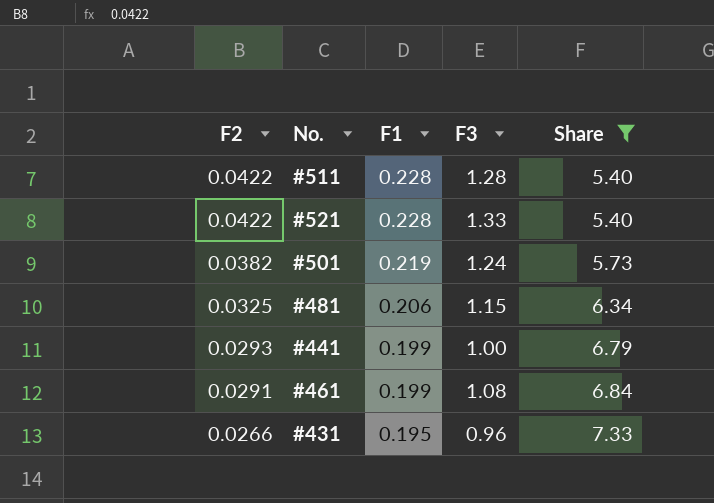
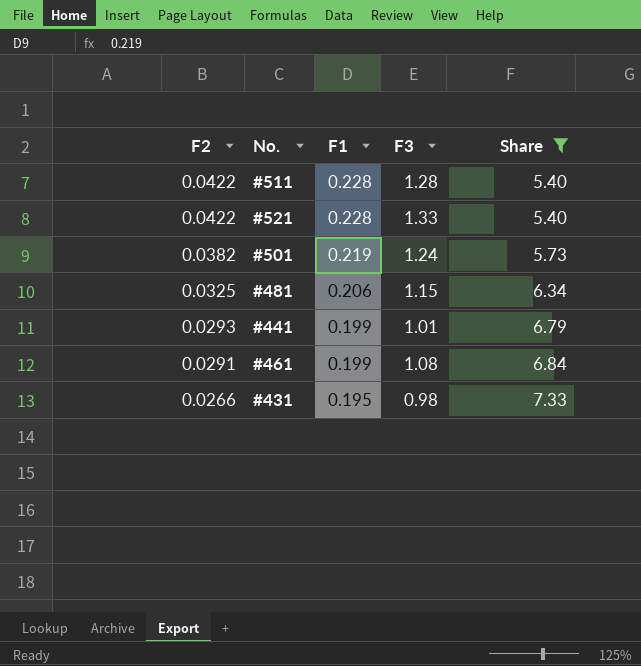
#441 | F3: 1.00 -> 1.01
#431 | F3: 0.96 -> 0.98

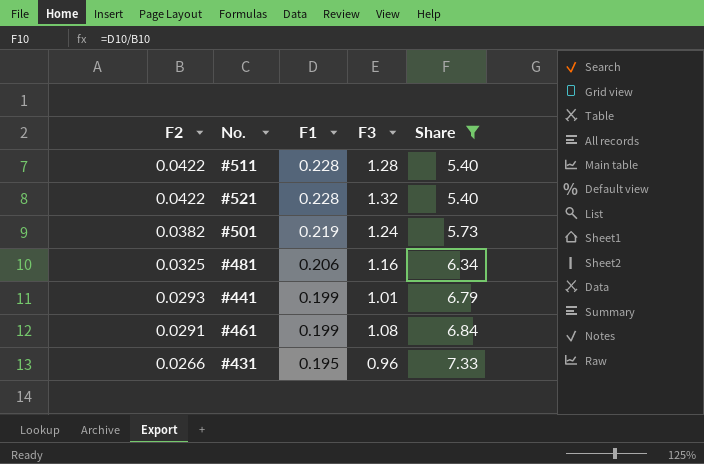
#521 | F3: 1.33 -> 1.32
#481 | F3: 1.15 -> 1.16
#431 | F3: 0.98 -> 0.96

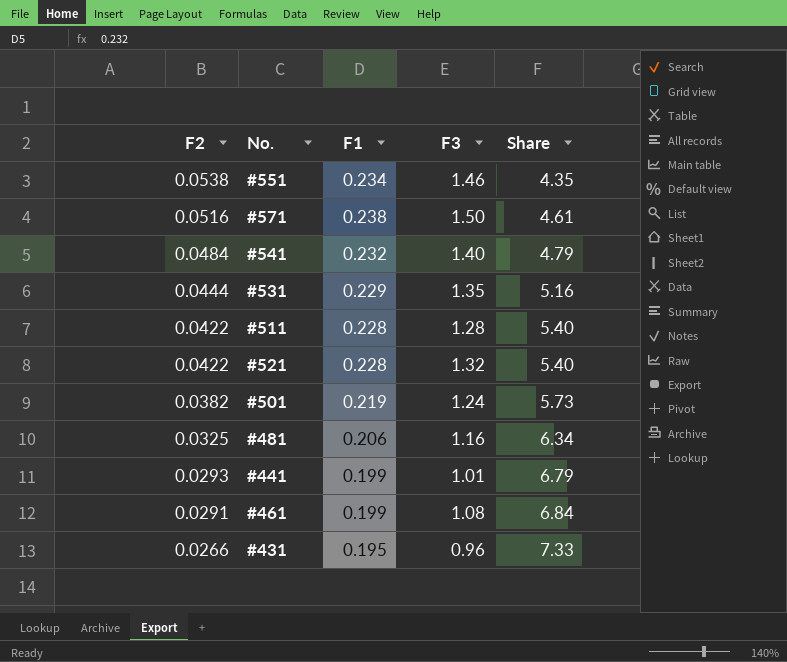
filter: Share >= 5.40 -> none

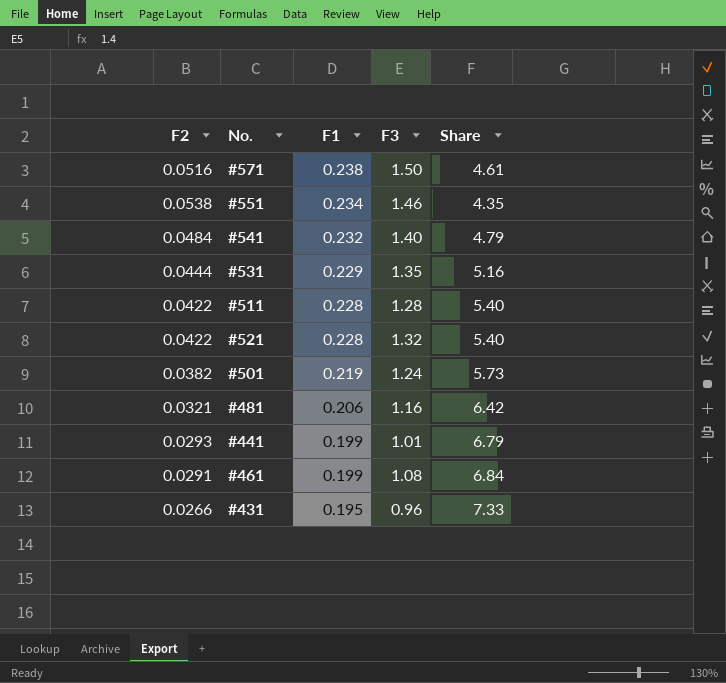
row order: F2 descending -> F1 descending
#481 | F2: 0.0325 -> 0.0321
#481 | Share: 6.34 -> 6.42

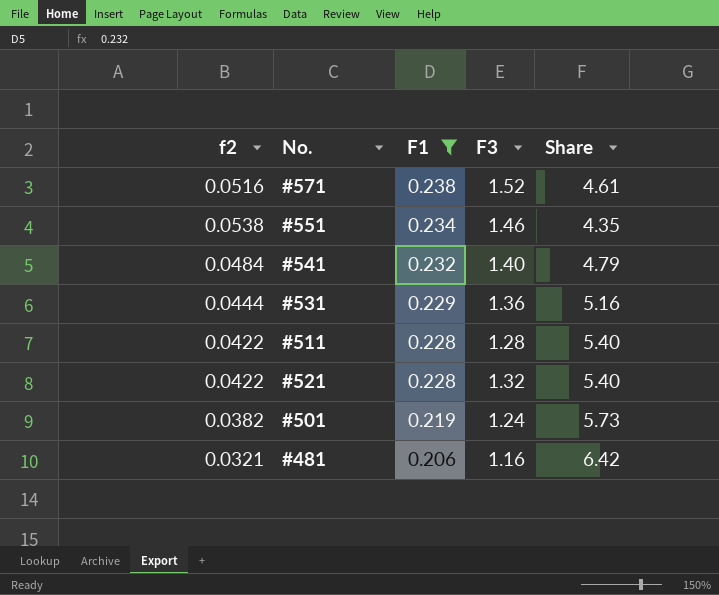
filter: none -> F1 >= 0.206
column name: F2 -> f2
#571 | F3: 1.50 -> 1.52
#531 | F3: 1.35 -> 1.36

